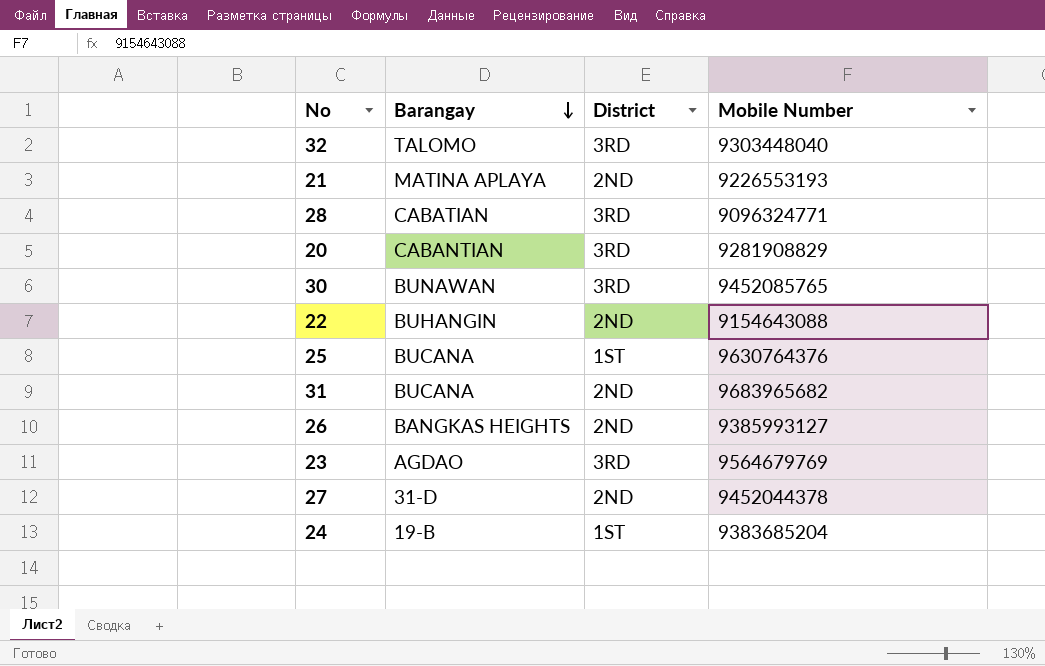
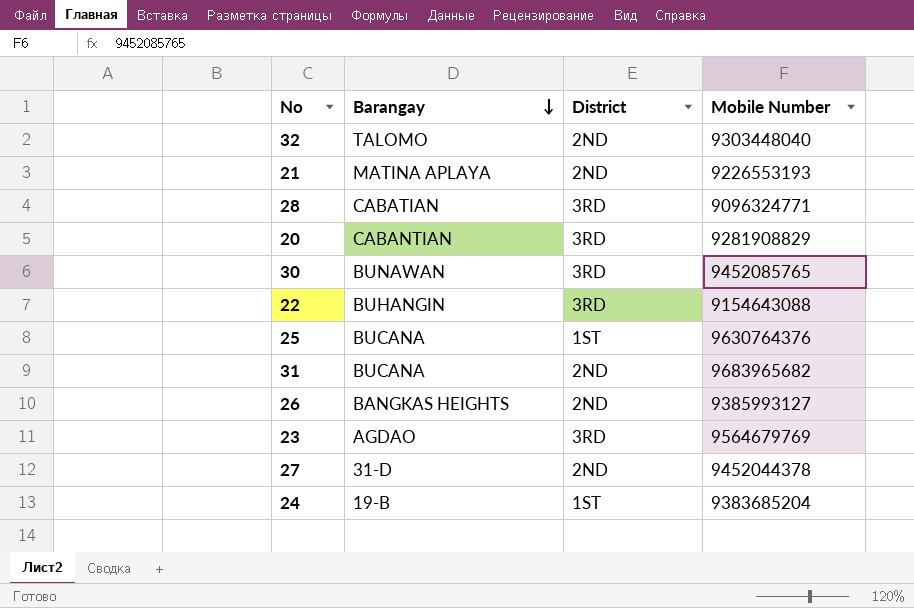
32 | District: 3RD -> 2ND
22 | District: 2ND -> 3RD

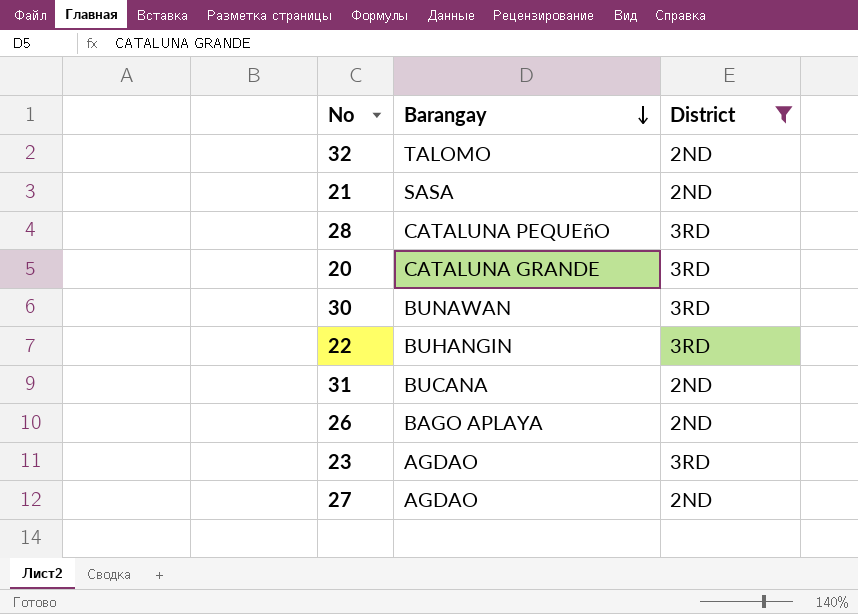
filter: none -> District != 1ST
column Mobile Number | position: 4 -> none
21 | Barangay: MATINA APLAYA -> SASA
28 | Barangay: CABATIAN -> CATALUNA PEQUEñO
20 | Barangay: CABANTIAN -> CATALUNA GRANDE
26 | Barangay: BANGKAS HEIGHTS -> BAGO APLAYA
27 | Barangay: 31-D -> AGDAO

